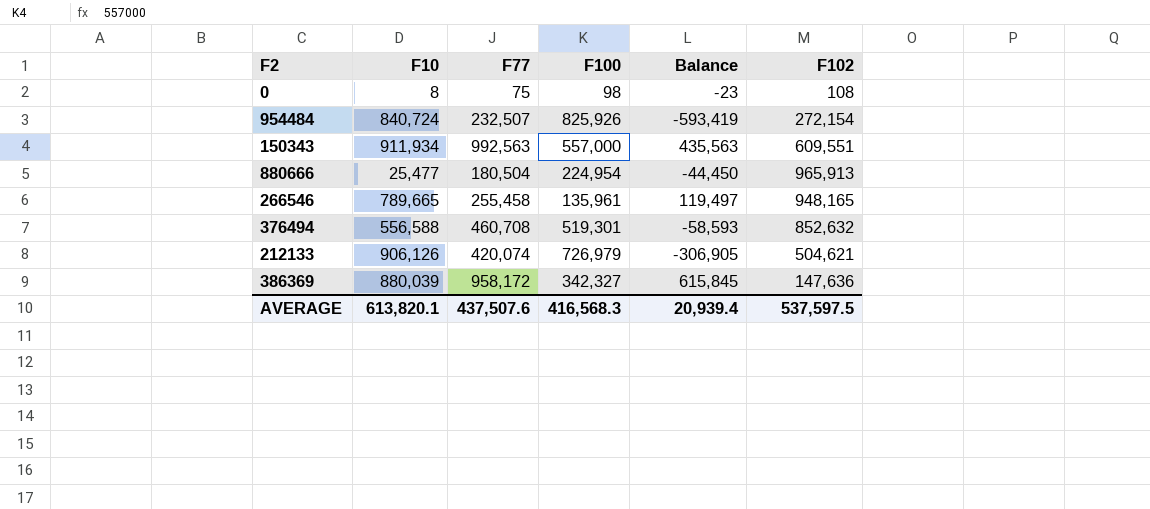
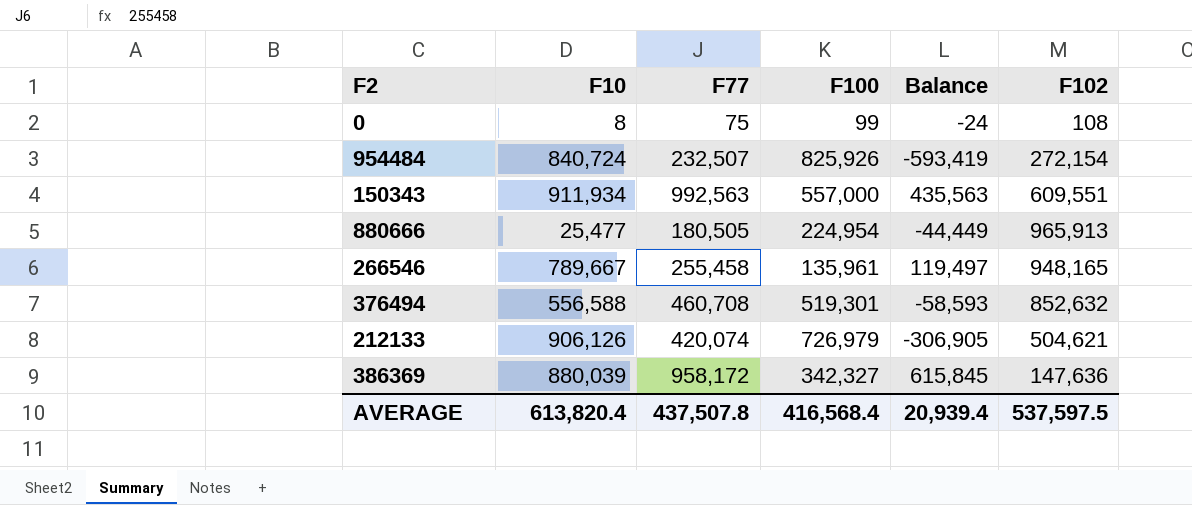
0 | F100: 98 -> 99
0 | Balance: -23 -> -24
880666 | F77: 180,504 -> 180,505
880666 | Balance: -44,450 -> -44,449
266546 | F10: 789,665 -> 789,667
AVERAGE | F10: 613,820.1 -> 613,820.4
AVERAGE | F77: 437,507.6 -> 437,507.8
AVERAGE | F100: 416,568.3 -> 416,568.4

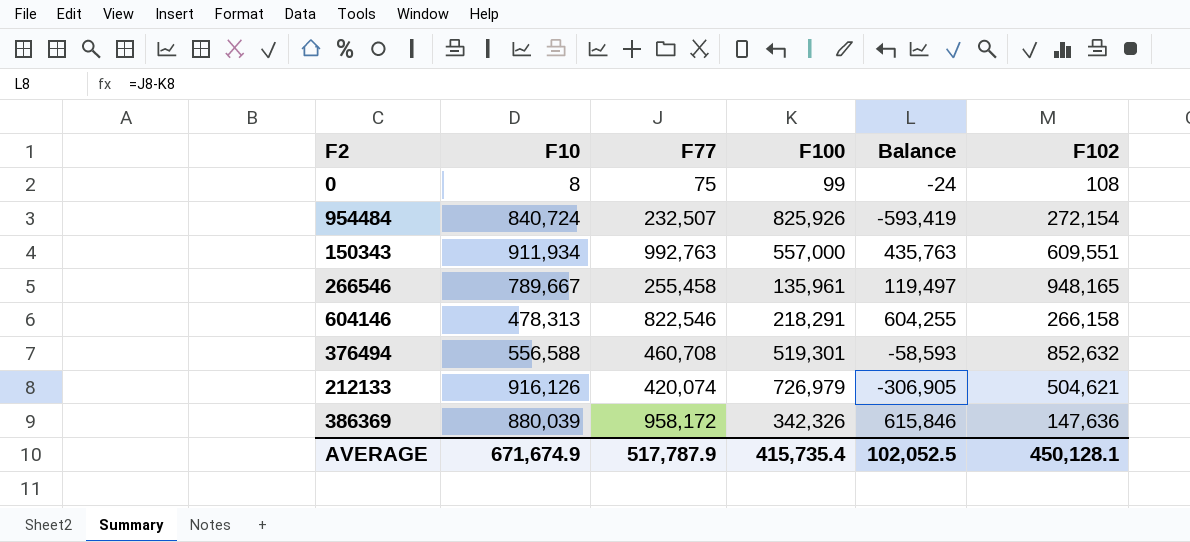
row 880666: 25,477 | 180,505 | 224,954 | -44,449 | 965,913 -> none
150343 | F77: 992,563 -> 992,763
150343 | Balance: 435,563 -> 435,763
row 604146: none -> 478,313 | 822,546 | 218,291 | 604,255 | 266,158
212133 | F10: 906,126 -> 916,126
386369 | F100: 342,327 -> 342,326
386369 | Balance: 615,845 -> 615,846
AVERAGE | F10: 613,820.4 -> 671,674.9
AVERAGE | F77: 437,507.8 -> 517,787.9
AVERAGE | F100: 416,568.4 -> 415,735.4
AVERAGE | Balance: 20,939.4 -> 102,052.5
AVERAGE | F102: 537,597.5 -> 450,128.1

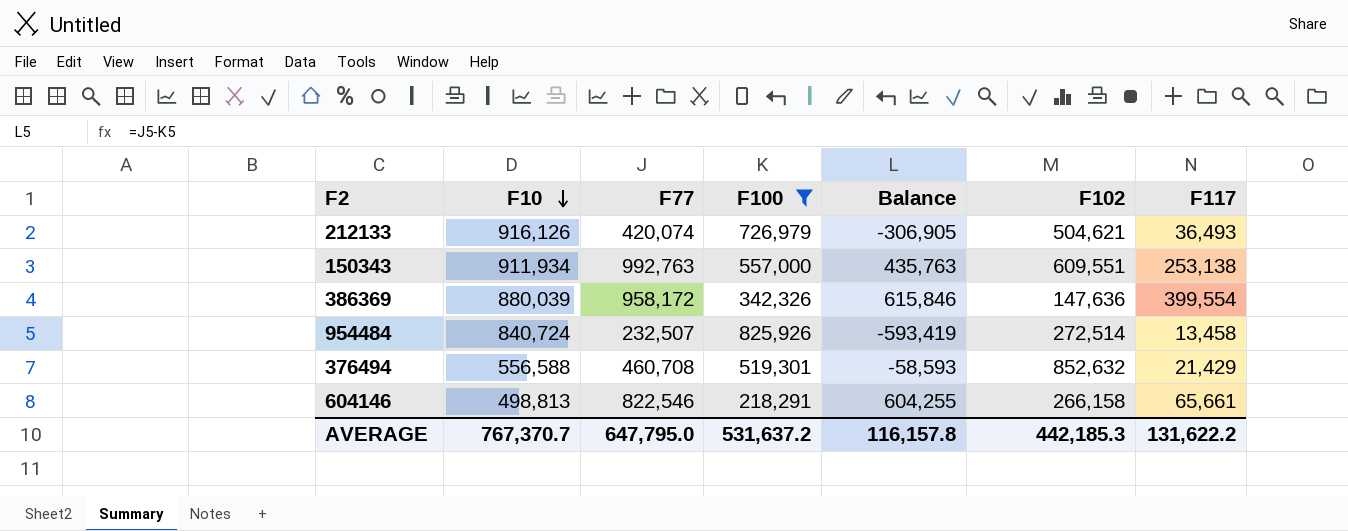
filter: none -> F100 >= 218,291
row order: none -> F10 descending
column F117 | position: none -> 7
954484 | F102: 272,154 -> 272,514
604146 | F10: 478,313 -> 498,813
AVERAGE | F10: 671,674.9 -> 767,370.7
AVERAGE | F77: 517,787.9 -> 647,795.0
AVERAGE | F100: 415,735.4 -> 531,637.2
AVERAGE | Balance: 102,052.5 -> 116,157.8
AVERAGE | F102: 450,128.1 -> 442,185.3

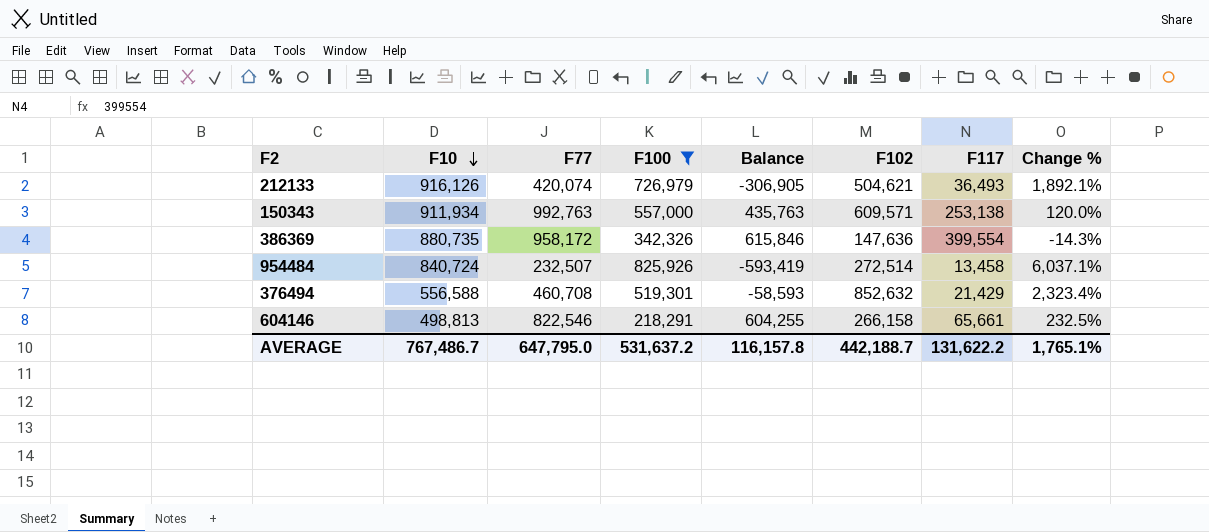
column Change % | formula: none -> ([F100] - [F117]) / [F117]
150343 | F102: 609,551 -> 609,571
386369 | F10: 880,039 -> 880,735
AVERAGE | F10: 767,370.7 -> 767,486.7
AVERAGE | F102: 442,185.3 -> 442,188.7

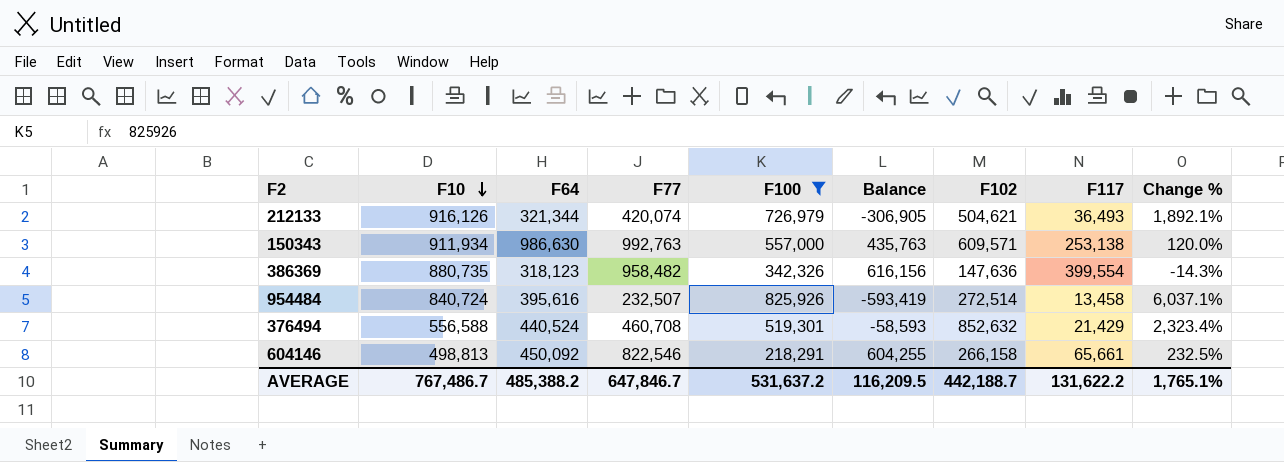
column F64 | position: none -> 3
386369 | F77: 958,172 -> 958,482
386369 | Balance: 615,846 -> 616,156
AVERAGE | F77: 647,795.0 -> 647,846.7
AVERAGE | Balance: 116,157.8 -> 116,209.5

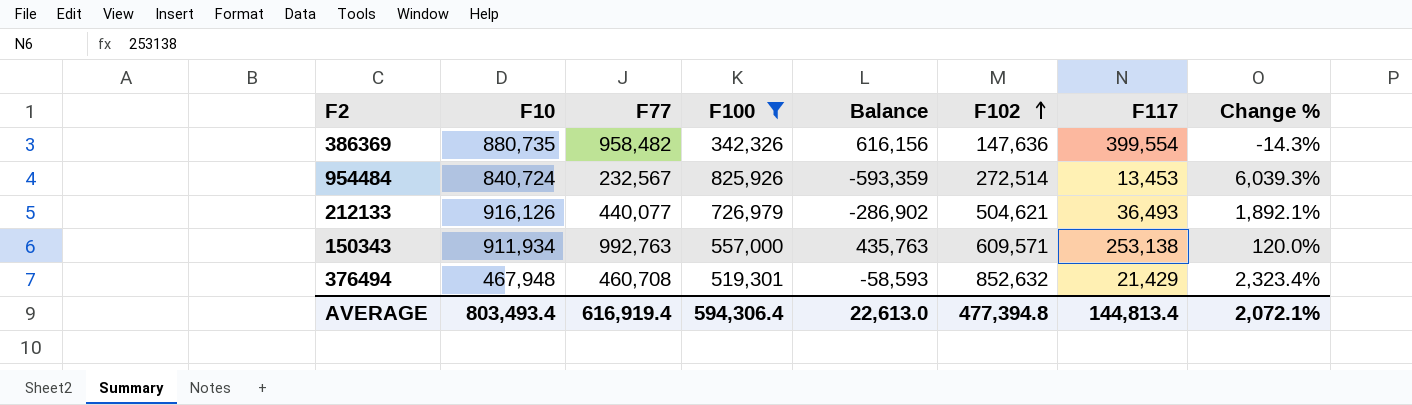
row order: F10 descending -> F102 ascending
column F64 | position: 3 -> none
row 604146: 498,813 | 450,092 | 822,546 | 218,291 | 604,255 | 266,158 | 65,661 | 232.5% -> none
954484 | F77: 232,507 -> 232,567
954484 | Balance: -593,419 -> -593,359
954484 | F117: 13,458 -> 13,453
954484 | Change %: 6,037.1% -> 6,039.3%
212133 | F77: 420,074 -> 440,077
212133 | Balance: -306,905 -> -286,902
376494 | F10: 556,588 -> 467,948
AVERAGE | F10: 767,486.7 -> 803,493.4
AVERAGE | F77: 647,846.7 -> 616,919.4
AVERAGE | F100: 531,637.2 -> 594,306.4
AVERAGE | Balance: 116,209.5 -> 22,613.0
AVERAGE | F102: 442,188.7 -> 477,394.8
AVERAGE | F117: 131,622.2 -> 144,813.4
AVERAGE | Change %: 1,765.1% -> 2,072.1%

